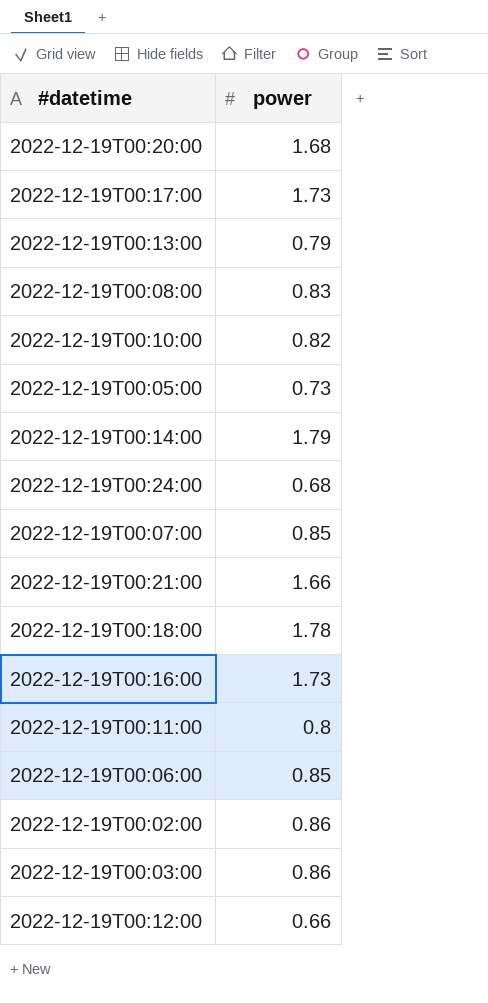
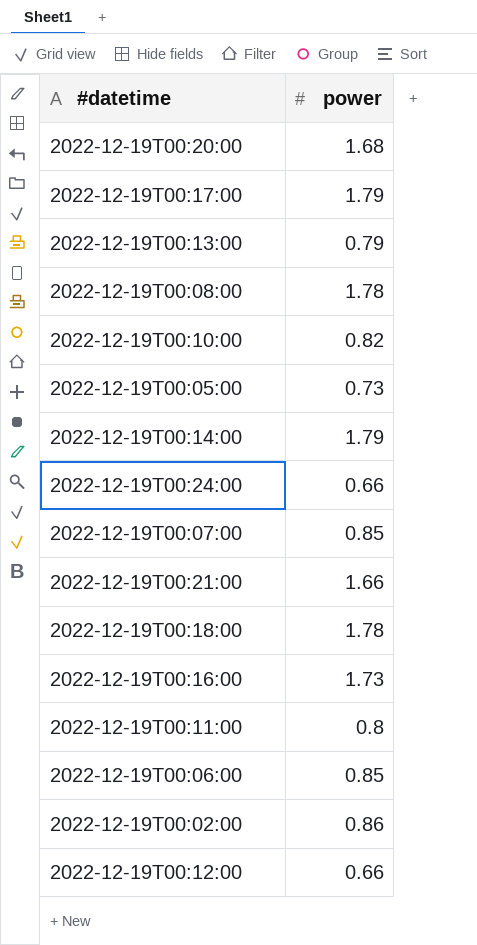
row 2022-12-19T00:03:00: 0.86 -> none
2022-12-19T00:17:00 | power: 1.73 -> 1.79
2022-12-19T00:08:00 | power: 0.83 -> 1.78
2022-12-19T00:24:00 | power: 0.68 -> 0.66

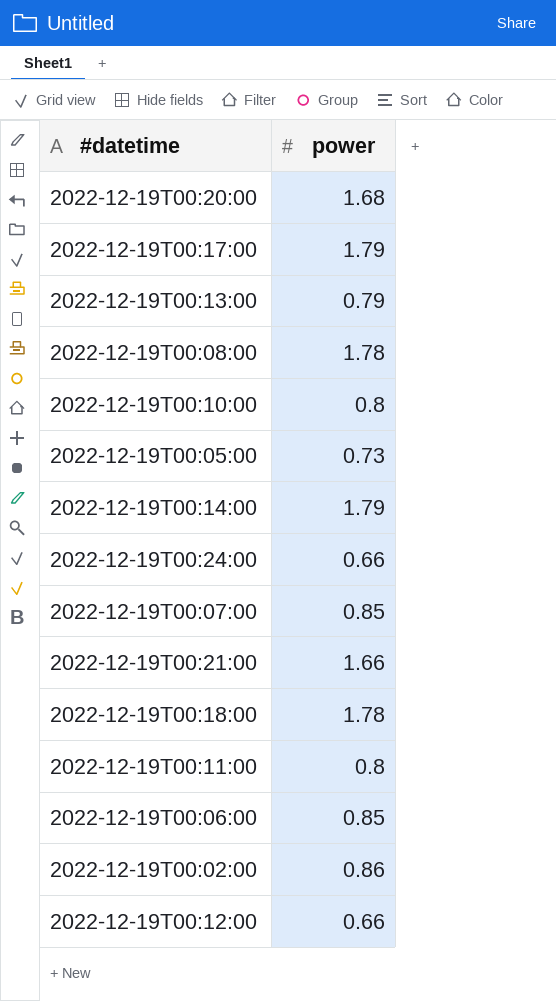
row 2022-12-19T00:16:00: 1.73 -> none
2022-12-19T00:10:00 | power: 0.82 -> 0.8

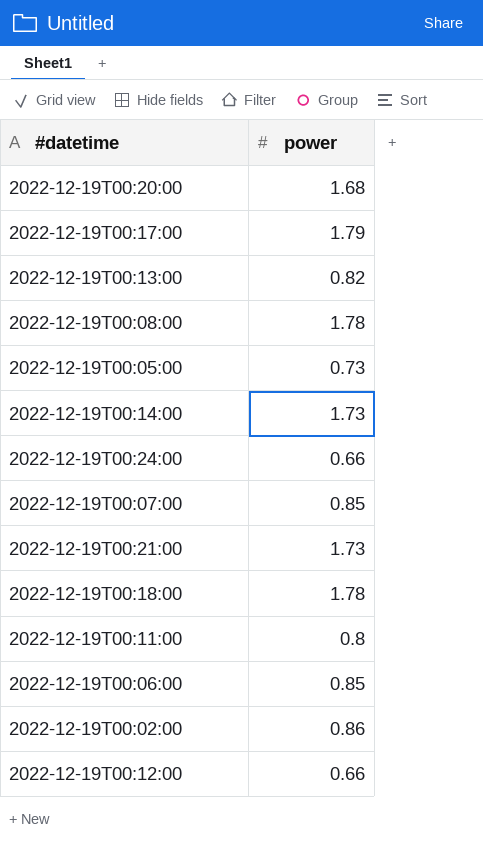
row 2022-12-19T00:10:00: 0.8 -> none
2022-12-19T00:13:00 | power: 0.79 -> 0.82
2022-12-19T00:14:00 | power: 1.79 -> 1.73
2022-12-19T00:21:00 | power: 1.66 -> 1.73

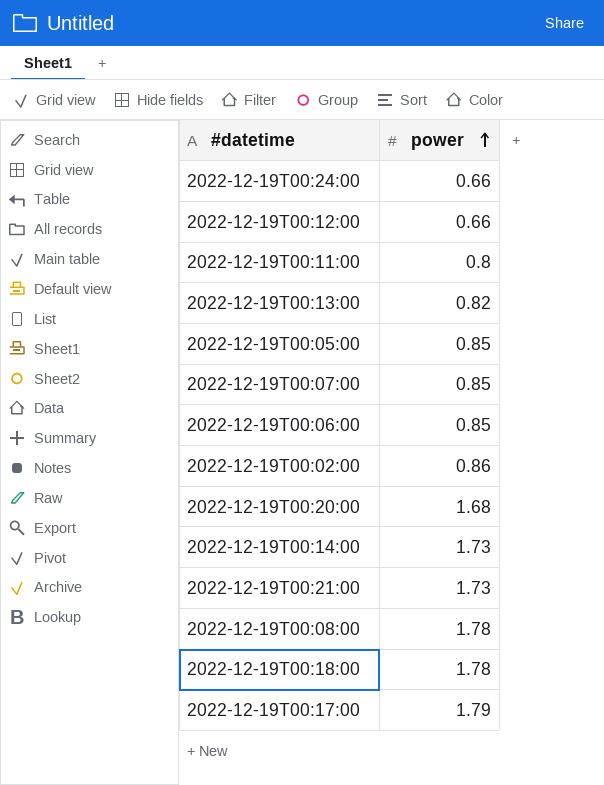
row order: none -> power ascending
2022-12-19T00:05:00 | power: 0.73 -> 0.85

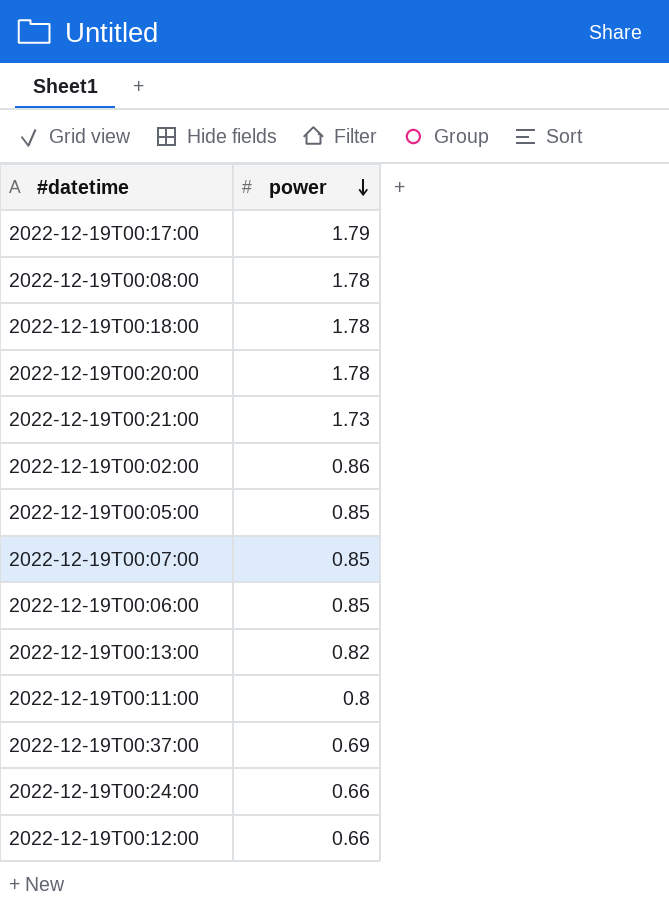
row order: power ascending -> power descending
row 2022-12-19T00:14:00: 1.73 -> none
2022-12-19T00:20:00 | power: 1.68 -> 1.78
row 2022-12-19T00:37:00: none -> 0.69

